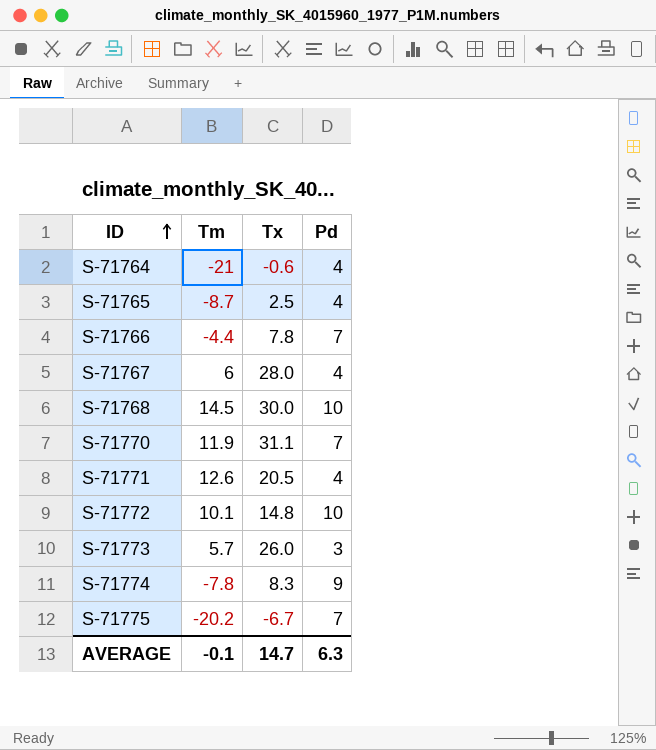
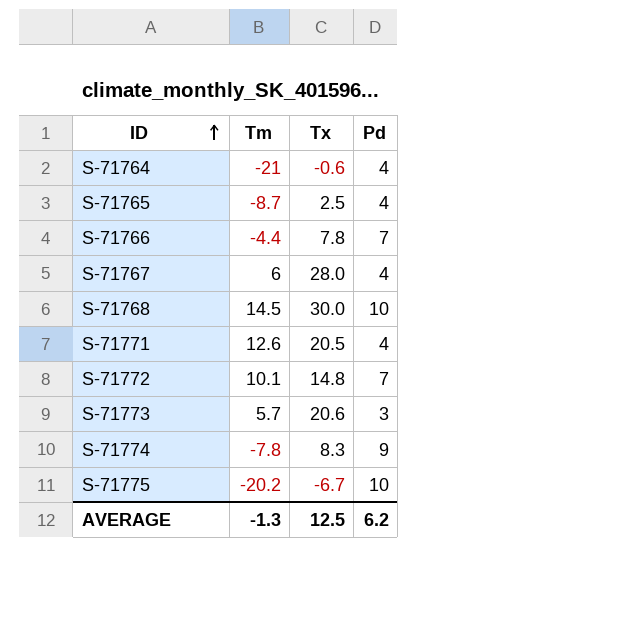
row S-71770: 11.9 | 31.1 | 7 -> none
S-71772 | Pd: 10 -> 7
S-71773 | Tx: 26.0 -> 20.6
S-71775 | Pd: 7 -> 10
AVERAGE | Tm: -0.1 -> -1.3
AVERAGE | Tx: 14.7 -> 12.5
AVERAGE | Pd: 6.3 -> 6.2

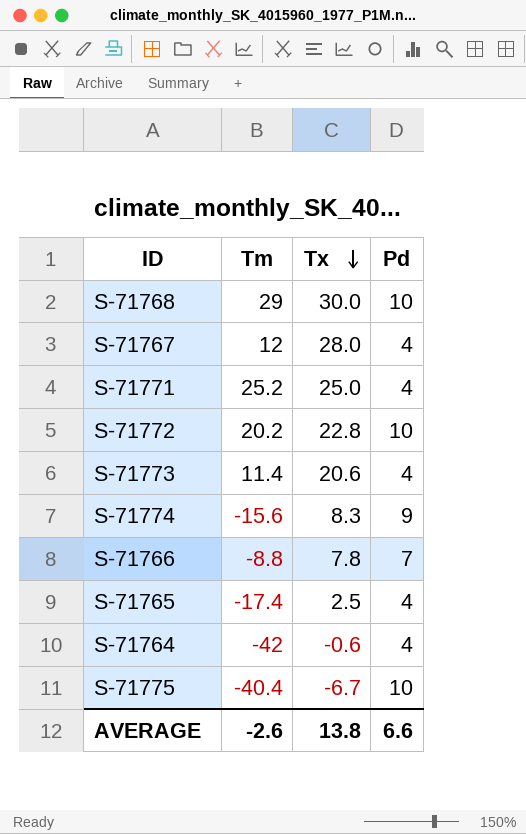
row order: ID ascending -> Tx descending
S-71768 | Tm: 14.5 -> 29
S-71767 | Tm: 6 -> 12
S-71771 | Tm: 12.6 -> 25.2
S-71771 | Tx: 20.5 -> 25.0
S-71772 | Tm: 10.1 -> 20.2
S-71772 | Tx: 14.8 -> 22.8
S-71772 | Pd: 7 -> 10
S-71773 | Tm: 5.7 -> 11.4
S-71773 | Pd: 3 -> 4
S-71774 | Tm: -7.8 -> -15.6
S-71766 | Tm: -4.4 -> -8.8
S-71765 | Tm: -8.7 -> -17.4
S-71764 | Tm: -21 -> -42
S-71775 | Tm: -20.2 -> -40.4
AVERAGE | Tm: -1.3 -> -2.6
AVERAGE | Tx: 12.5 -> 13.8
AVERAGE | Pd: 6.2 -> 6.6

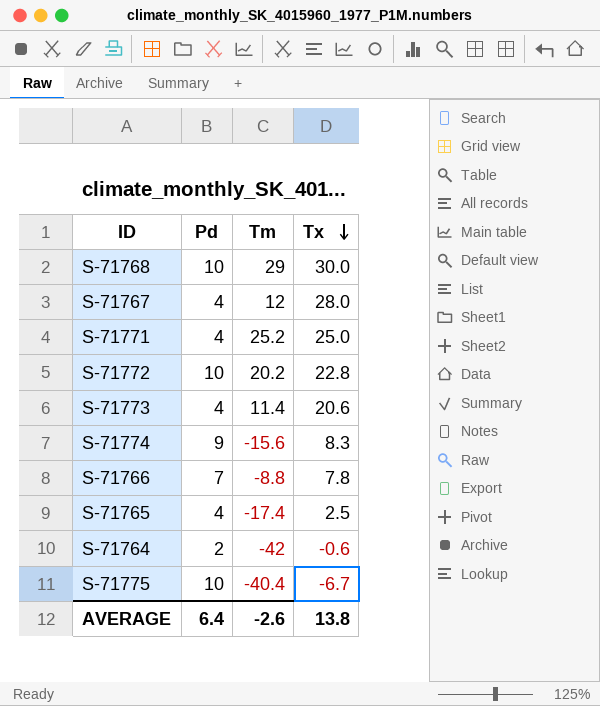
column Pd | position: 4 -> 2
S-71764 | Pd: 4 -> 2
AVERAGE | Pd: 6.6 -> 6.4

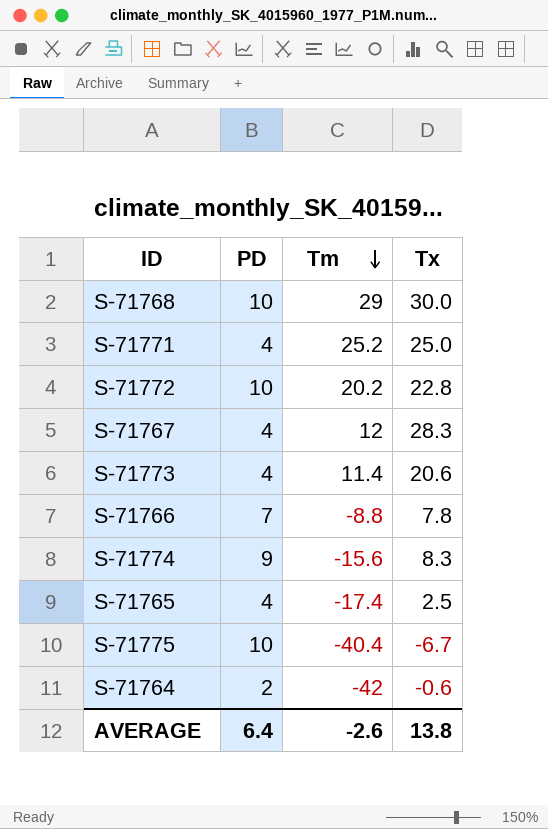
row order: Tx descending -> Tm descending
column name: Pd -> PD
S-71767 | Tx: 28.0 -> 28.3

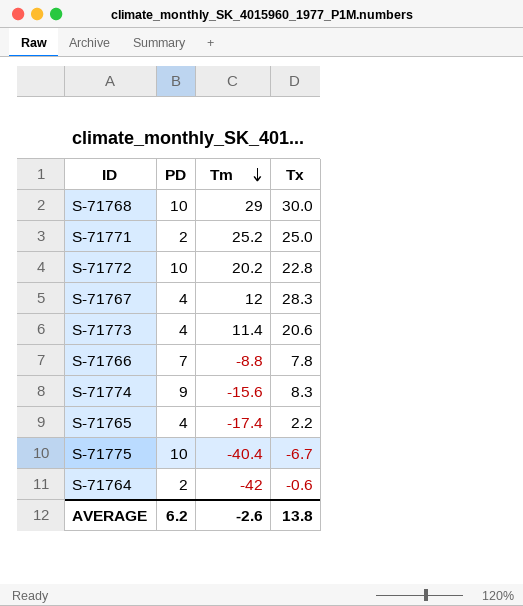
S-71771 | PD: 4 -> 2
S-71765 | Tx: 2.5 -> 2.2
AVERAGE | PD: 6.4 -> 6.2

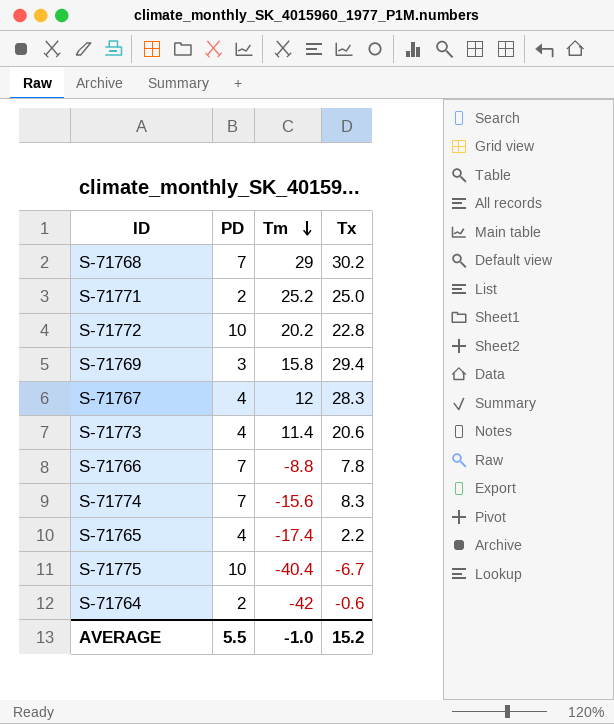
S-71768 | PD: 10 -> 7
S-71768 | Tx: 30.0 -> 30.2
row S-71769: none -> 3 | 15.8 | 29.4
S-71774 | PD: 9 -> 7
AVERAGE | PD: 6.2 -> 5.5
AVERAGE | Tm: -2.6 -> -1.0
AVERAGE | Tx: 13.8 -> 15.2

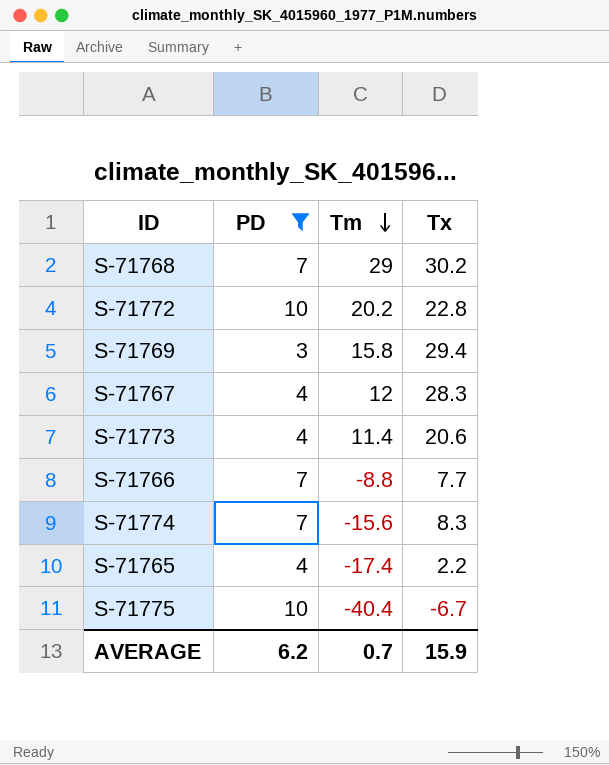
filter: none -> PD != 2
S-71766 | Tx: 7.8 -> 7.7
AVERAGE | PD: 5.5 -> 6.2
AVERAGE | Tm: -1.0 -> 0.7
AVERAGE | Tx: 15.2 -> 15.9

